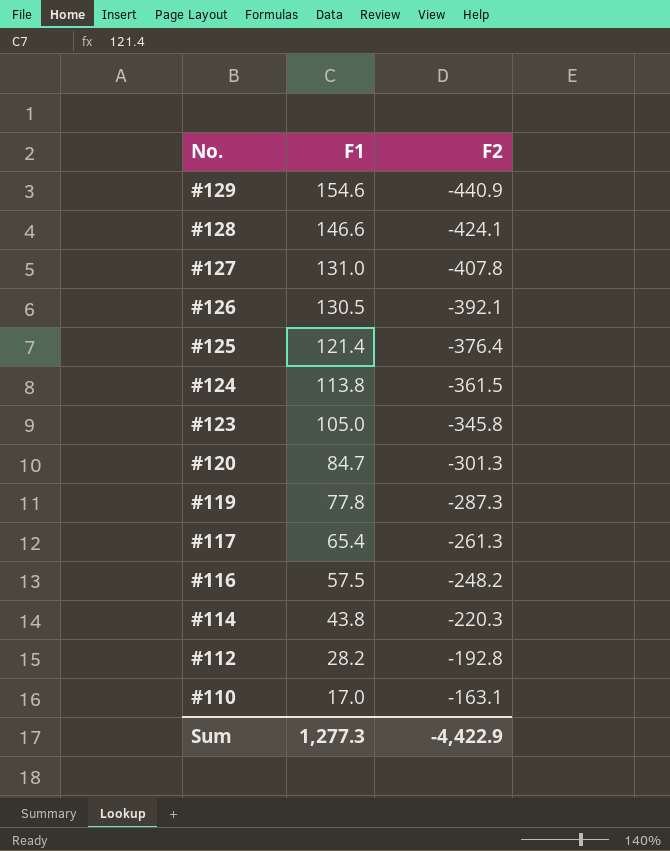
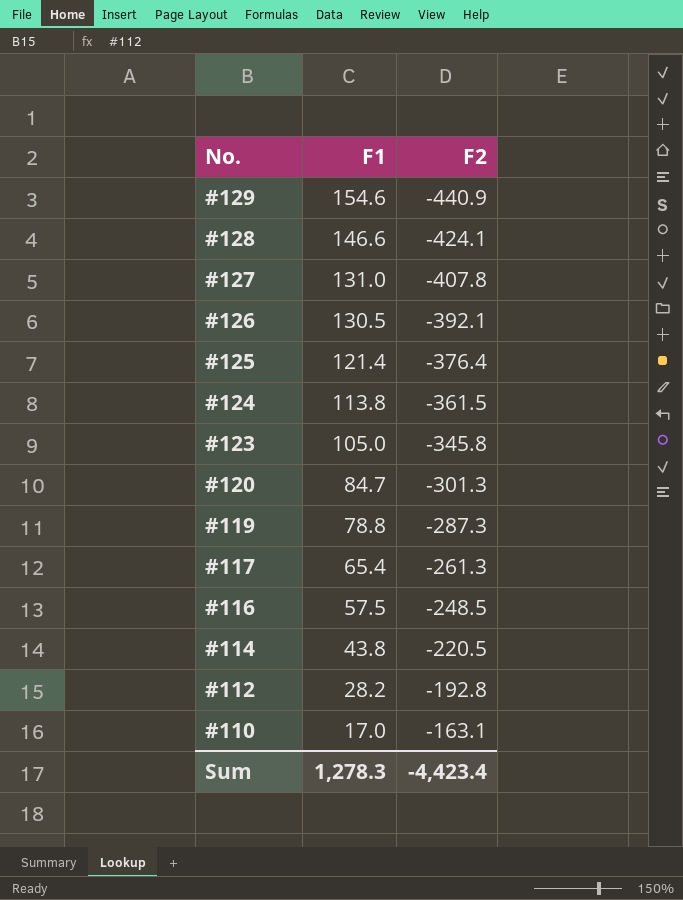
#119 | F1: 77.8 -> 78.8
#116 | F2: -248.2 -> -248.5
#114 | F2: -220.3 -> -220.5
Sum | F1: 1,277.3 -> 1,278.3
Sum | F2: -4,422.9 -> -4,423.4

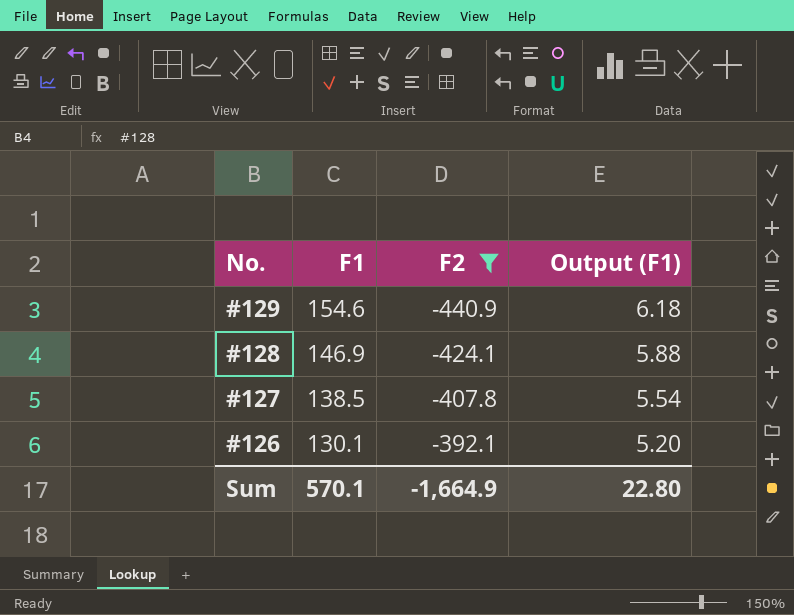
filter: none -> F2 <= -392.1
column Output (F1) | formula: none -> [F1] * 0.04
#128 | F1: 146.6 -> 146.9
#127 | F1: 131.0 -> 138.5
#126 | F1: 130.5 -> 130.1
Sum | F1: 1,278.3 -> 570.1
Sum | F2: -4,423.4 -> -1,664.9

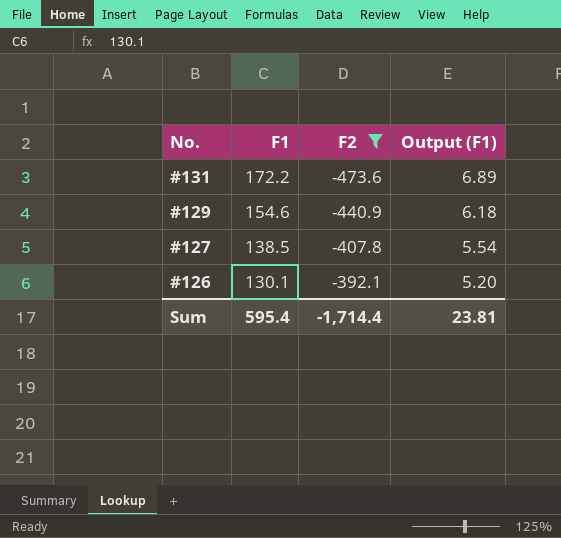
row #128: 146.9 | -424.1 | 5.88 -> none
row #131: none -> 172.2 | -473.6 | 6.89
Sum | F1: 570.1 -> 595.4
Sum | F2: -1,664.9 -> -1,714.4
Sum | Output (F1): 22.80 -> 23.81

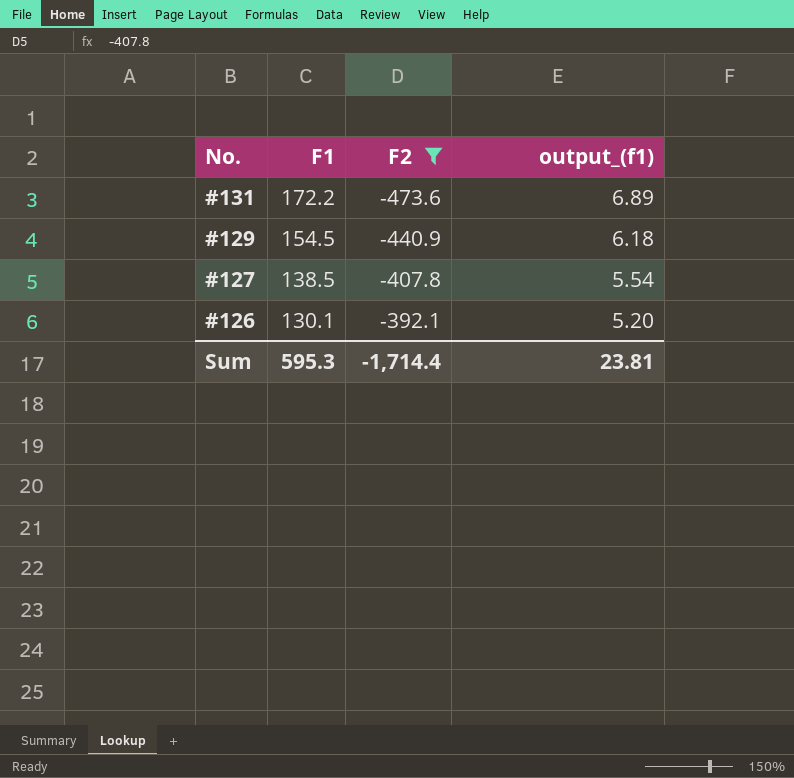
column name: Output (F1) -> output_(f1)
#129 | F1: 154.6 -> 154.5
Sum | F1: 595.4 -> 595.3

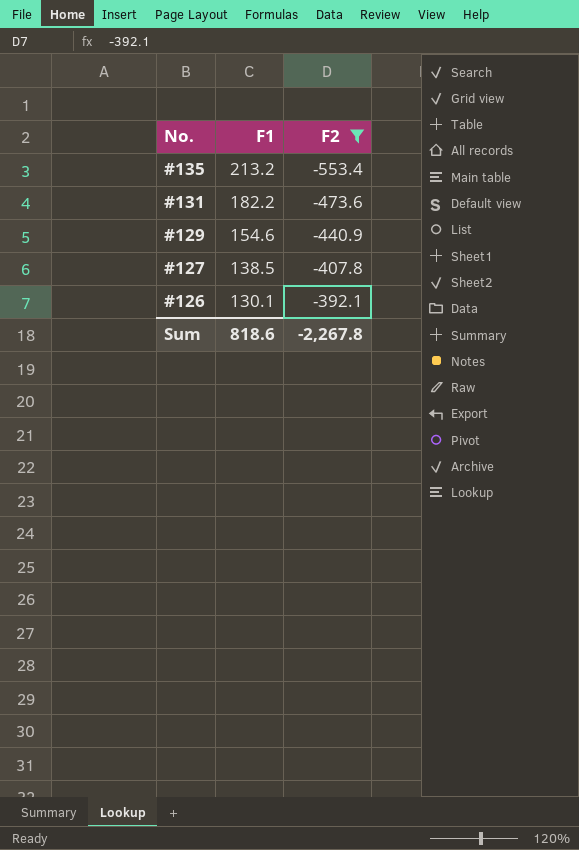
column output_(f1) | formula: [F1] * 0.04 -> none
row #135: none -> 213.2 | -553.4
#131 | F1: 172.2 -> 182.2
#129 | F1: 154.5 -> 154.6
Sum | F1: 595.3 -> 818.6
Sum | F2: -1,714.4 -> -2,267.8

